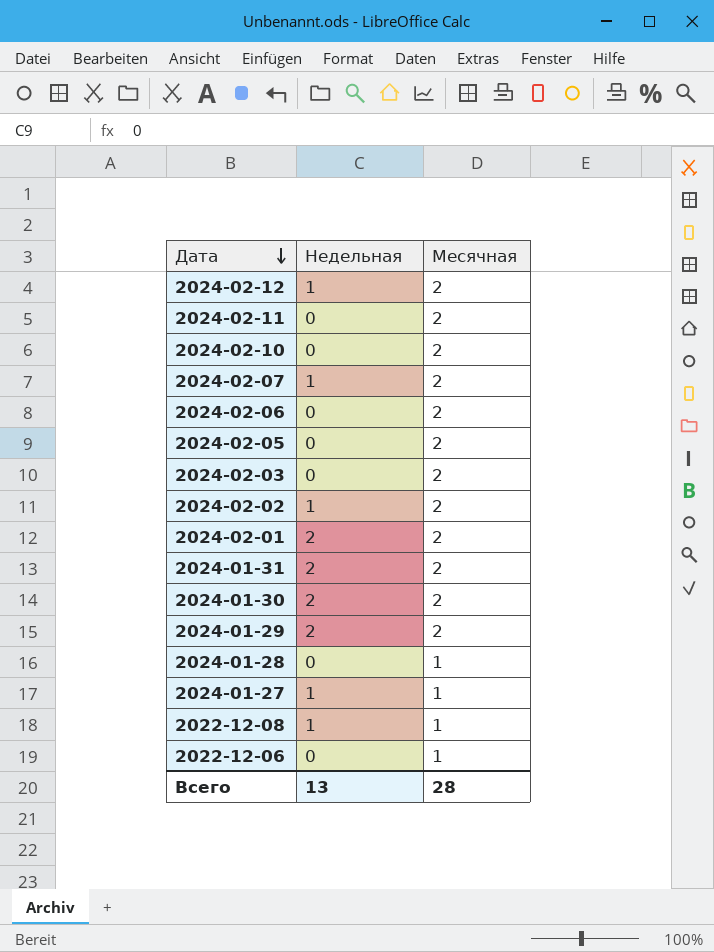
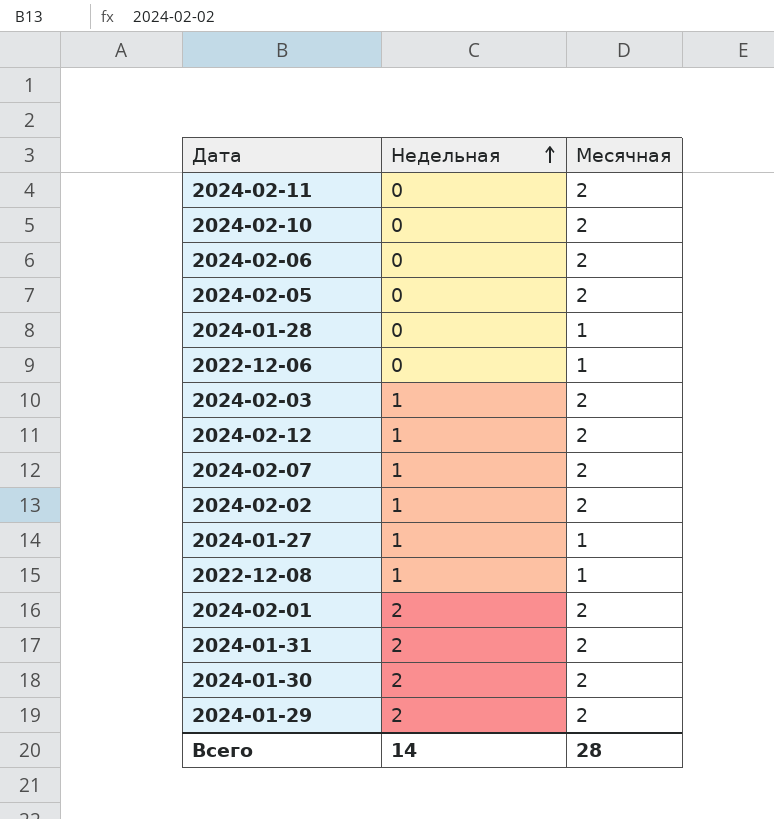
row order: Дата descending -> Недельная ascending
2024-02-03 | Недельная: 0 -> 1
Всего | Недельная: 13 -> 14

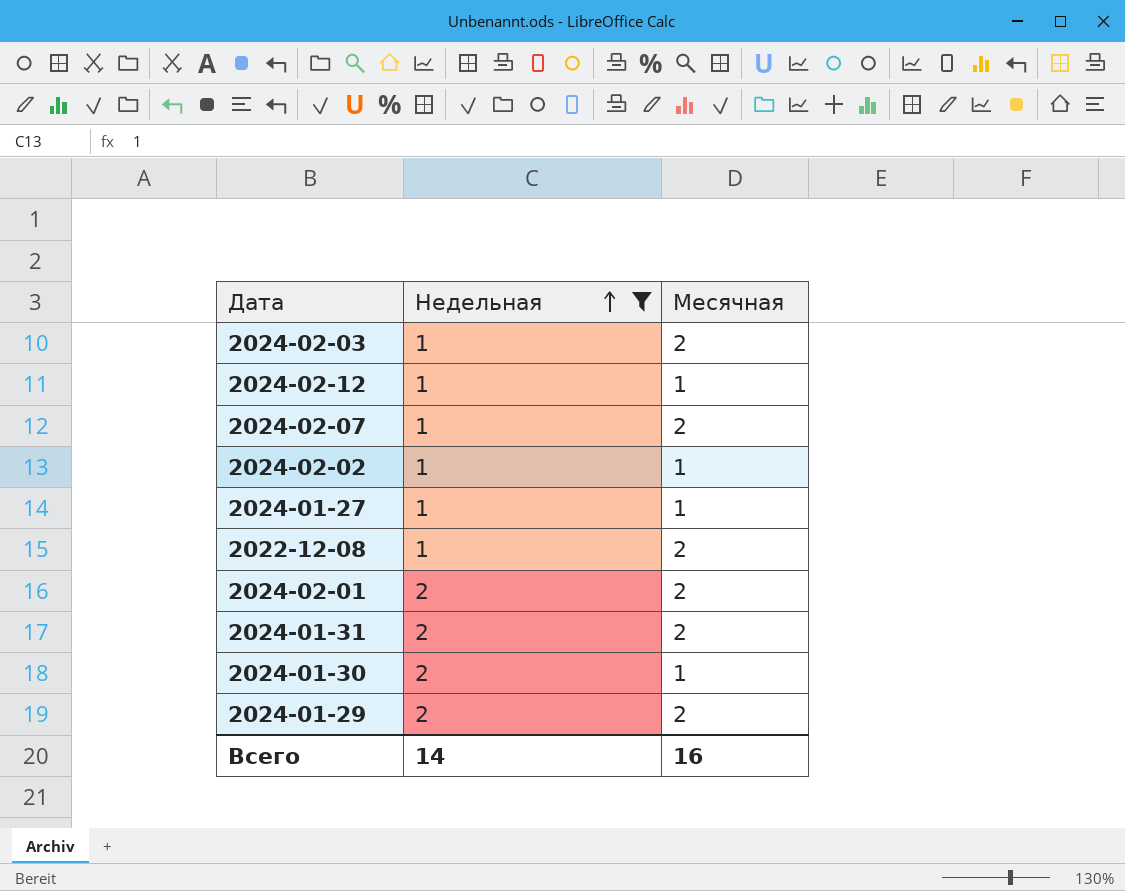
filter: none -> Недельная != 0
2024-02-12 | Месячная: 2 -> 1
2024-02-02 | Месячная: 2 -> 1
2022-12-08 | Месячная: 1 -> 2
2024-01-30 | Месячная: 2 -> 1
Всего | Месячная: 28 -> 16

